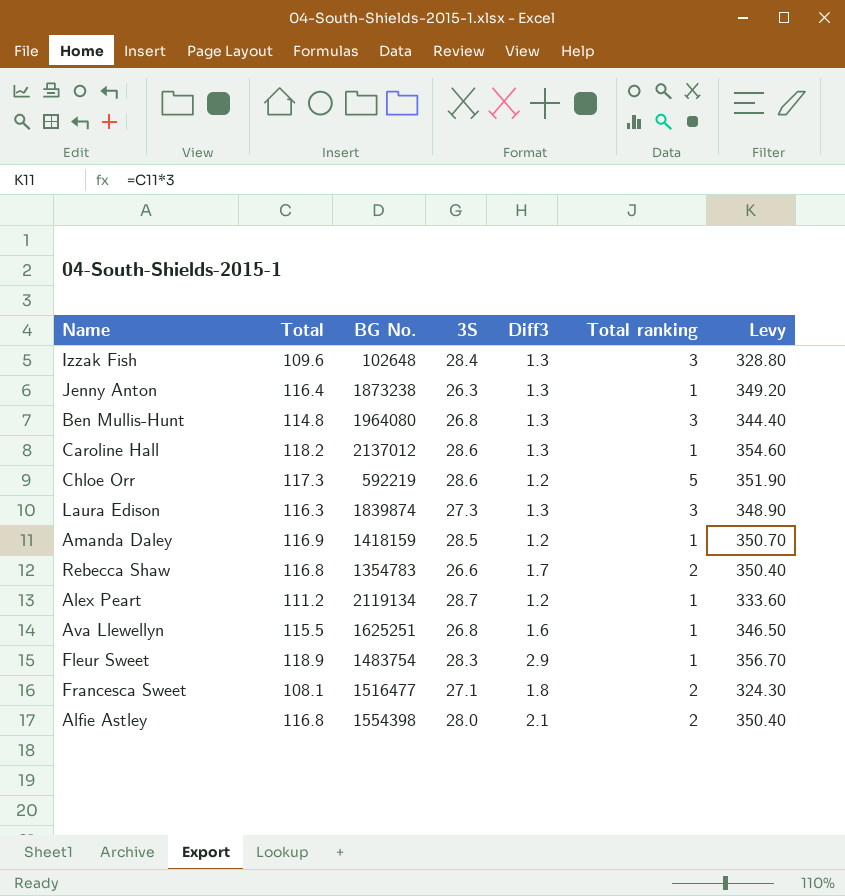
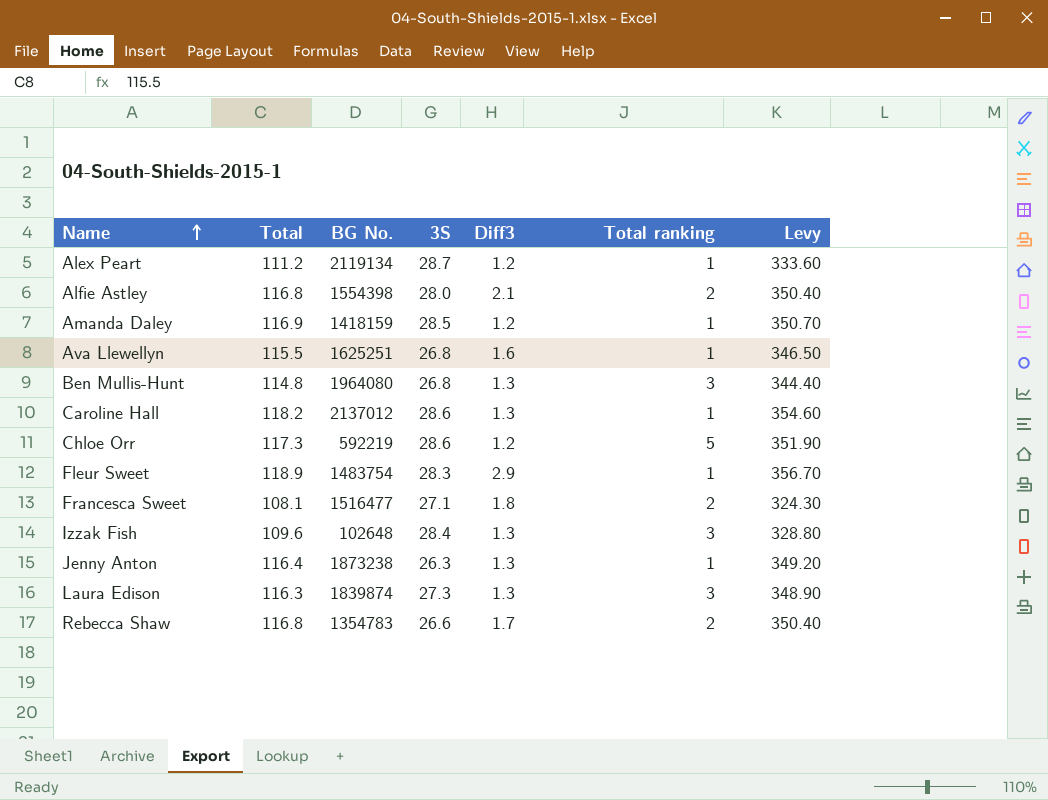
row order: none -> Name ascending

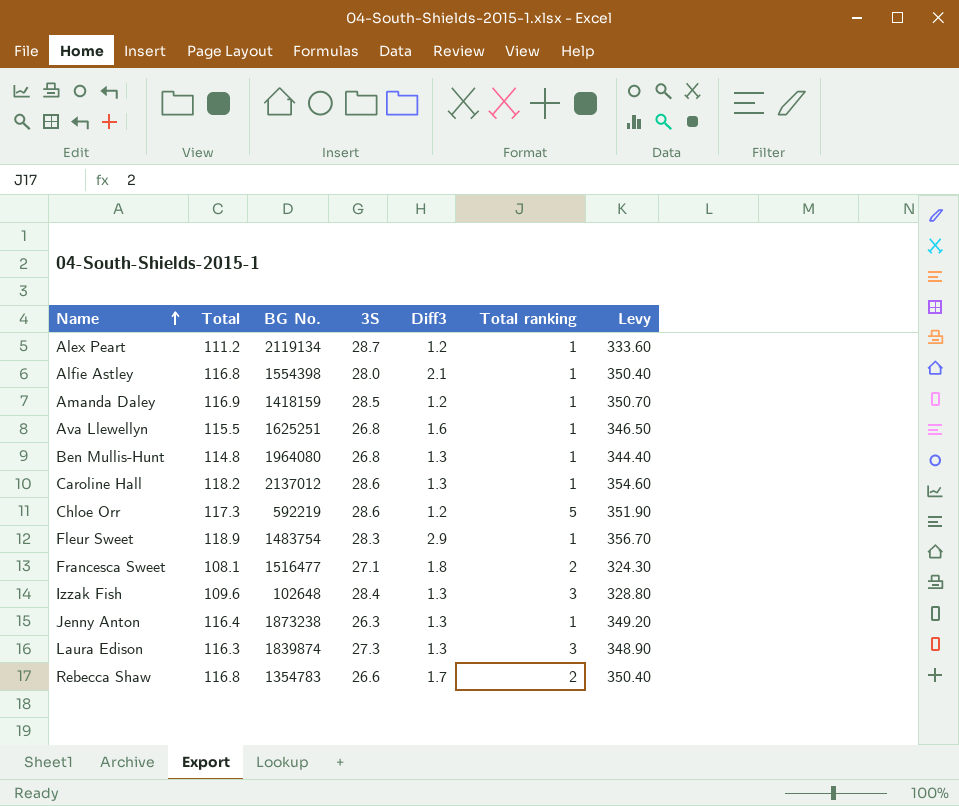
Alfie Astley | Total ranking: 2 -> 1
Ben Mullis-Hunt | Total ranking: 3 -> 1

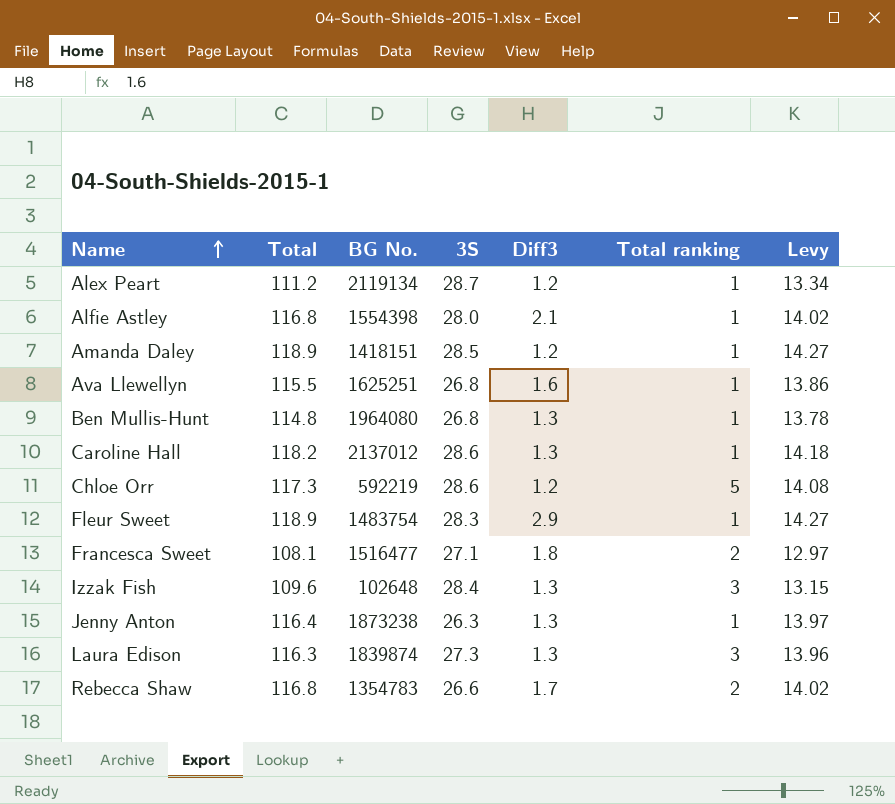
column Levy | formula: [Total] * 3 -> [Total] * 0.12
Amanda Daley | Total: 116.9 -> 118.9
Amanda Daley | BG No.: 1418159 -> 1418151

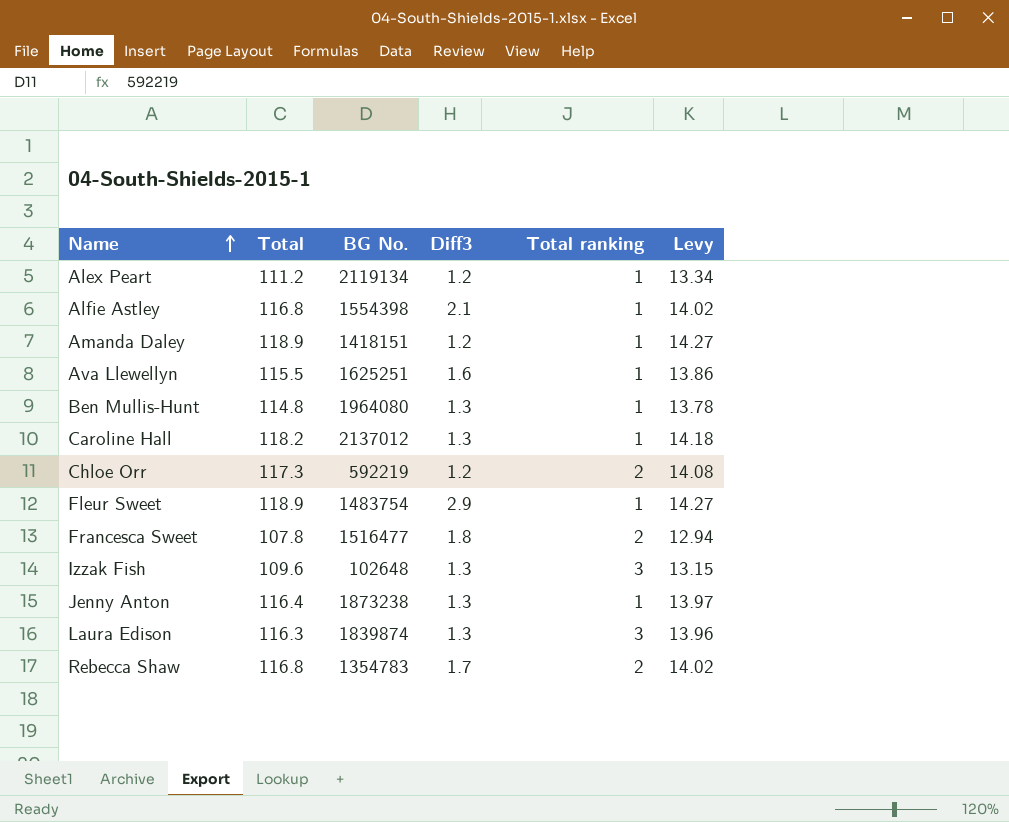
column 3S | position: 4 -> none
Chloe Orr | Total ranking: 5 -> 2
Francesca Sweet | Total: 108.1 -> 107.8
Francesca Sweet | Levy: 12.97 -> 12.94

